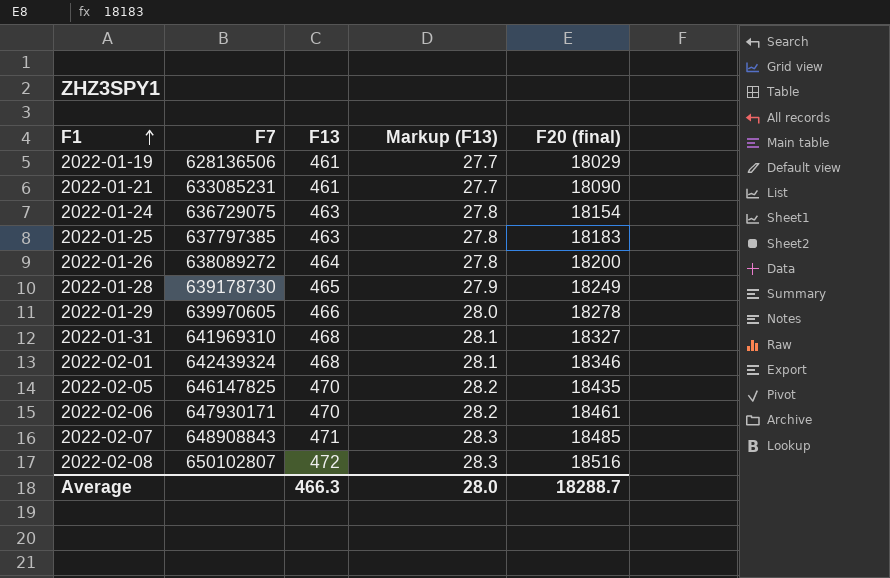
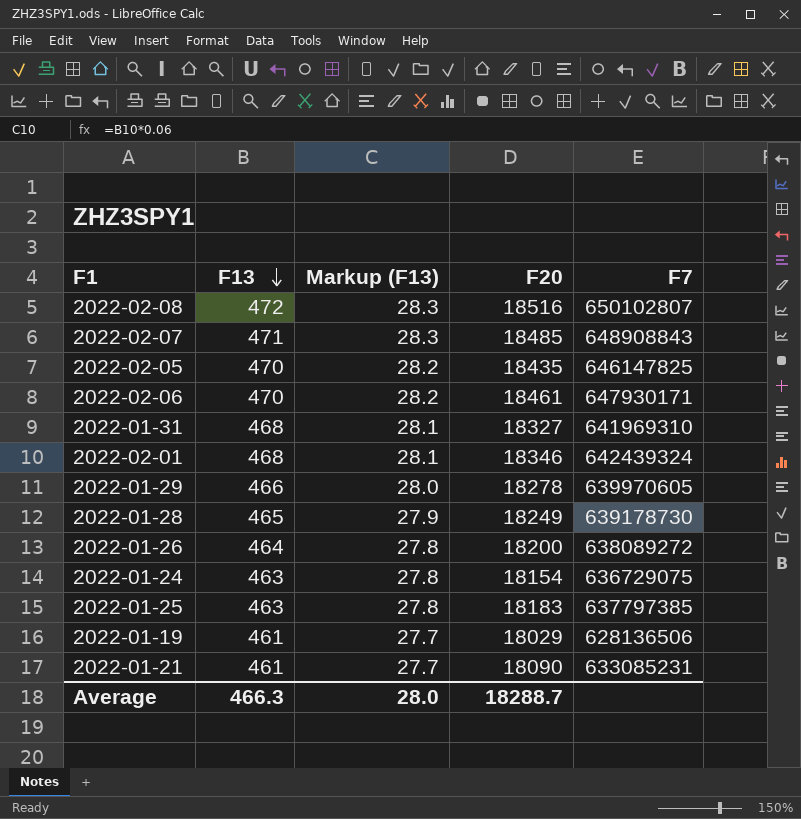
row order: F1 ascending -> F13 descending
column name: F20 (final) -> F20
column F7 | position: 2 -> 5

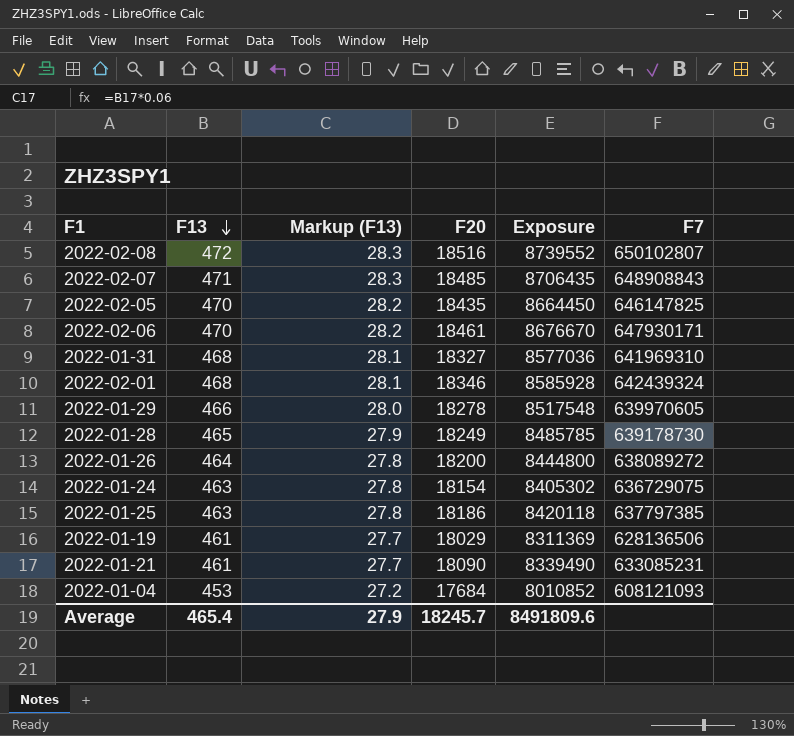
column Exposure | formula: none -> [F13] * [F20]
2022-01-25 | F20: 18183 -> 18186
row 2022-01-04: none -> 453 | 27.2 | 17684 | 8010852 | 608121093
Average | F13: 466.3 -> 465.4
Average | Markup (F13): 28.0 -> 27.9
Average | F20: 18288.7 -> 18245.7

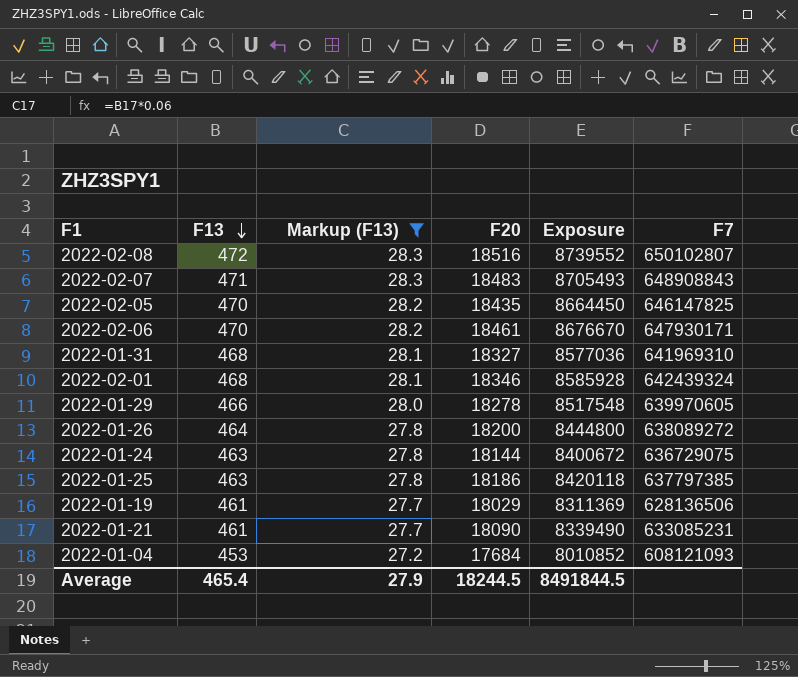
filter: none -> Markup (F13) != 27.9
2022-02-07 | F20: 18485 -> 18483
2022-02-07 | Exposure: 8706435 -> 8705493
2022-01-24 | F20: 18154 -> 18144
2022-01-24 | Exposure: 8405302 -> 8400672
Average | F20: 18245.7 -> 18244.5
Average | Exposure: 8491809.6 -> 8491844.5

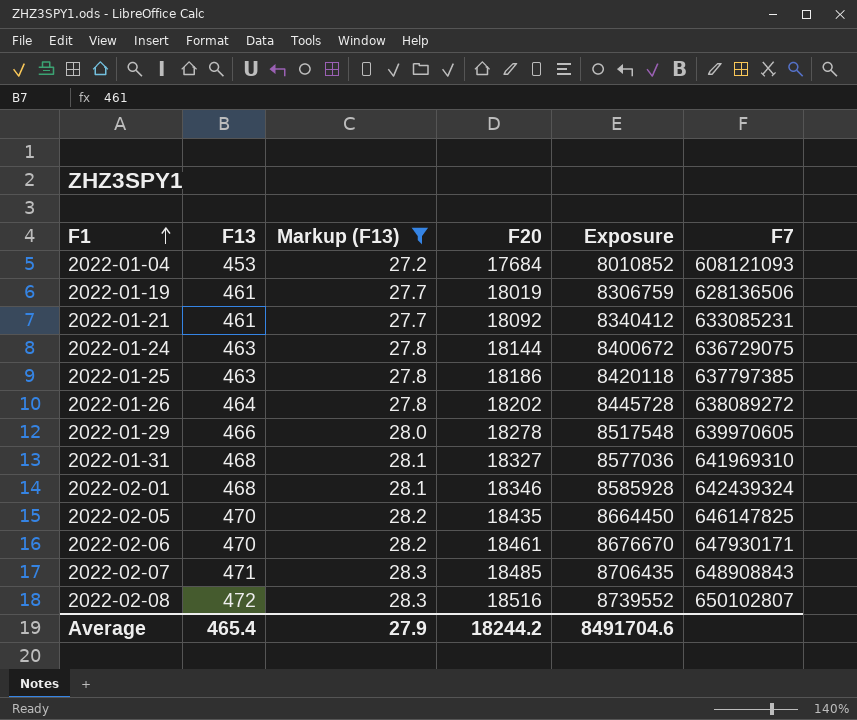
row order: F13 descending -> F1 ascending
2022-01-19 | F20: 18029 -> 18019
2022-01-19 | Exposure: 8311369 -> 8306759
2022-01-21 | F20: 18090 -> 18092
2022-01-21 | Exposure: 8339490 -> 8340412
2022-01-26 | F20: 18200 -> 18202
2022-01-26 | Exposure: 8444800 -> 8445728
2022-02-07 | F20: 18483 -> 18485
2022-02-07 | Exposure: 8705493 -> 8706435
Average | F20: 18244.5 -> 18244.2
Average | Exposure: 8491844.5 -> 8491704.6

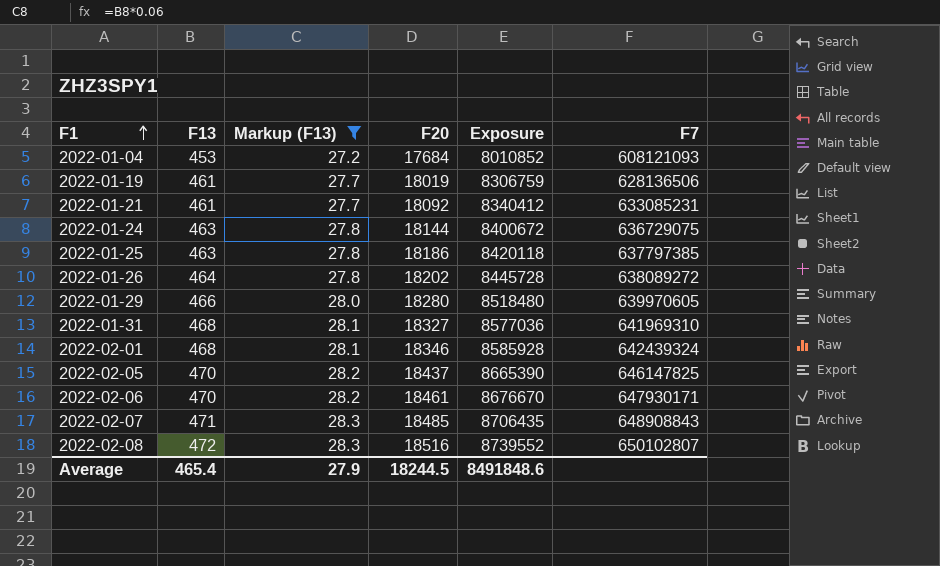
2022-01-29 | F20: 18278 -> 18280
2022-01-29 | Exposure: 8517548 -> 8518480
2022-02-05 | F20: 18435 -> 18437
2022-02-05 | Exposure: 8664450 -> 8665390
Average | F20: 18244.2 -> 18244.5
Average | Exposure: 8491704.6 -> 8491848.6

